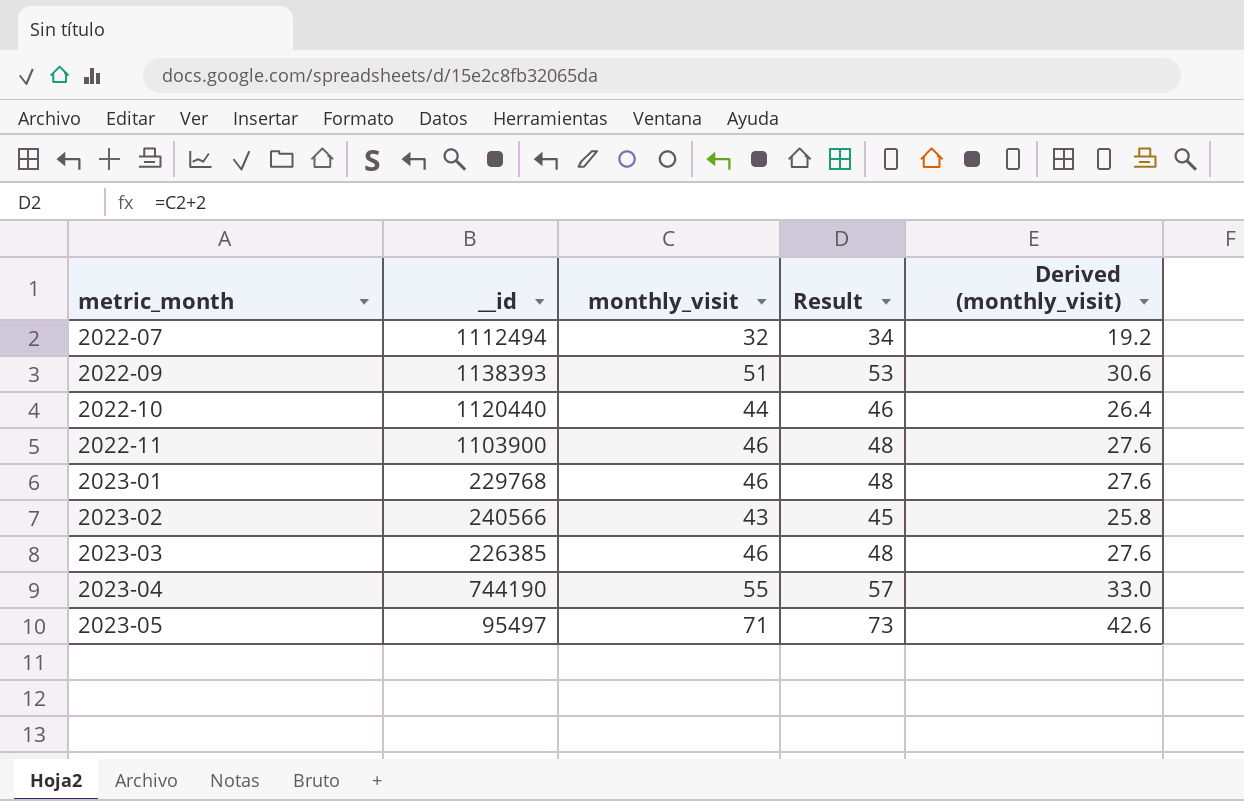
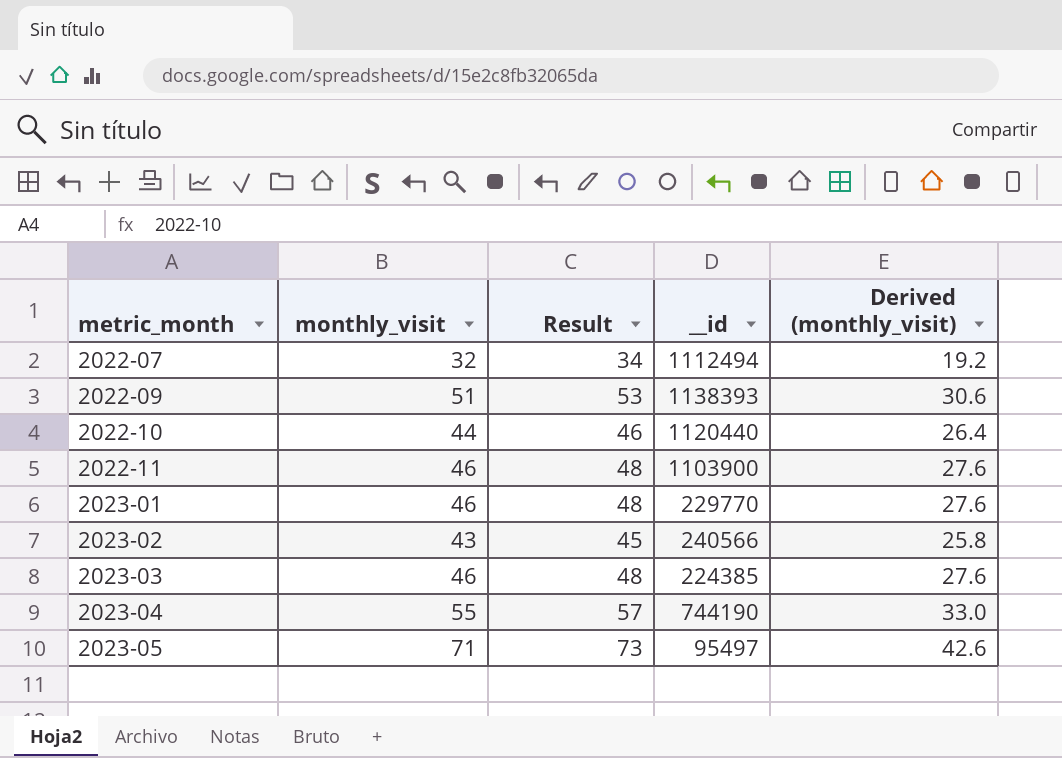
column __id | position: 2 -> 4
2023-01 | __id: 229768 -> 229770
2023-03 | __id: 226385 -> 224385

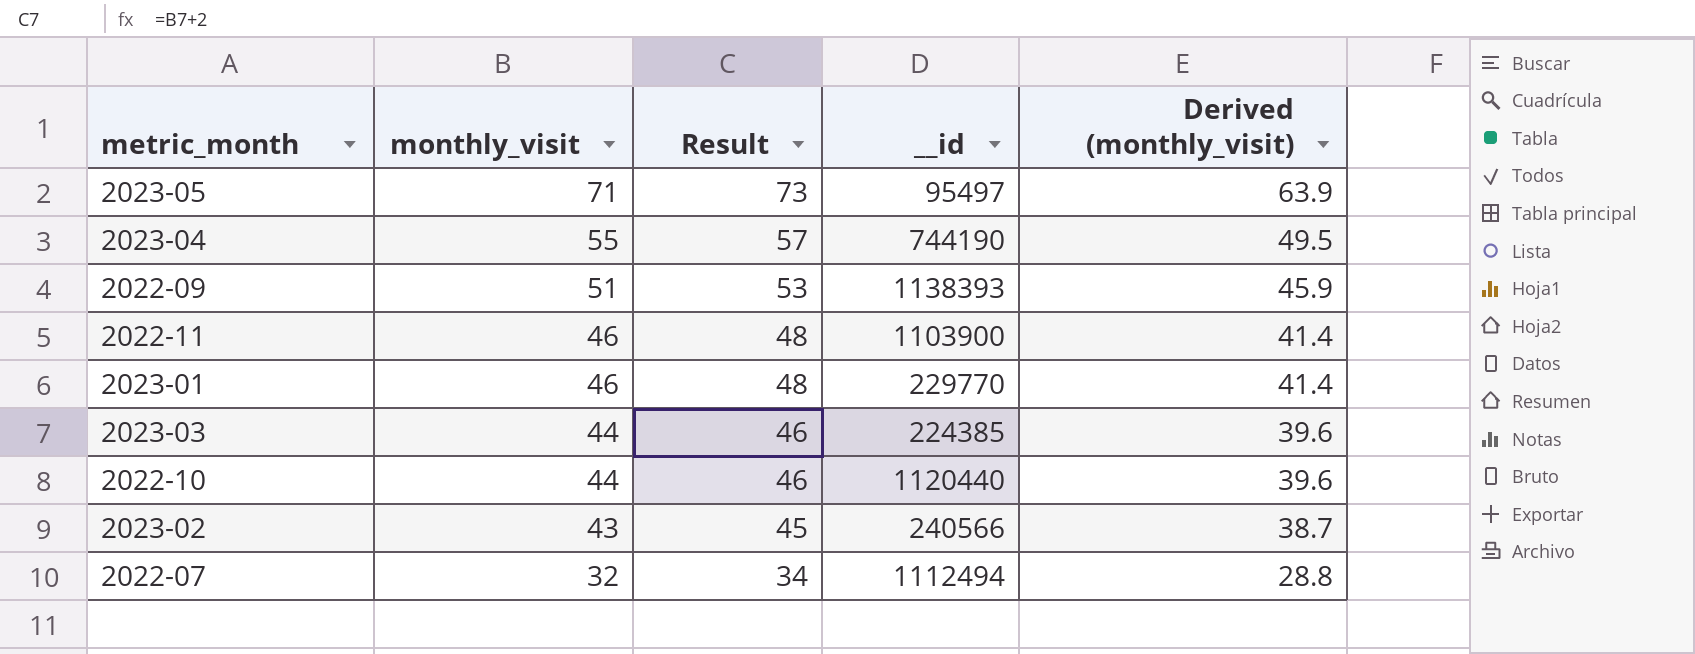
row order: metric_month ascending -> monthly_visit descending
column Derived (monthly_visit) | formula: [monthly_visit] * 0.6 -> [monthly_visit] * 0.9
2023-03 | monthly_visit: 46 -> 44
2023-03 | Result: 48 -> 46

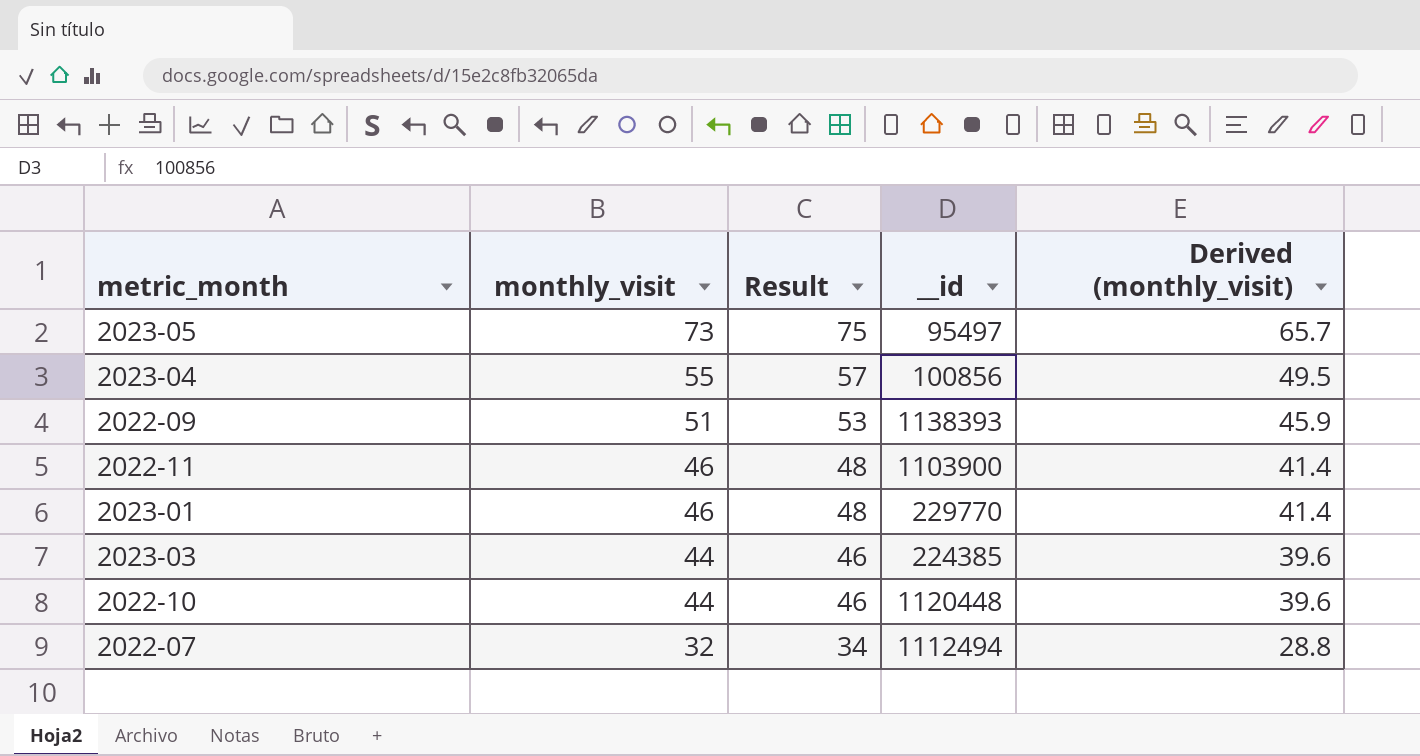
row 2023-02: 43 | 45 | 240566 | 38.7 -> none
2023-05 | monthly_visit: 71 -> 73
2023-05 | Result: 73 -> 75
2023-05 | Derived (monthly_visit): 63.9 -> 65.7
2023-04 | __id: 744190 -> 100856
2022-10 | __id: 1120440 -> 1120448

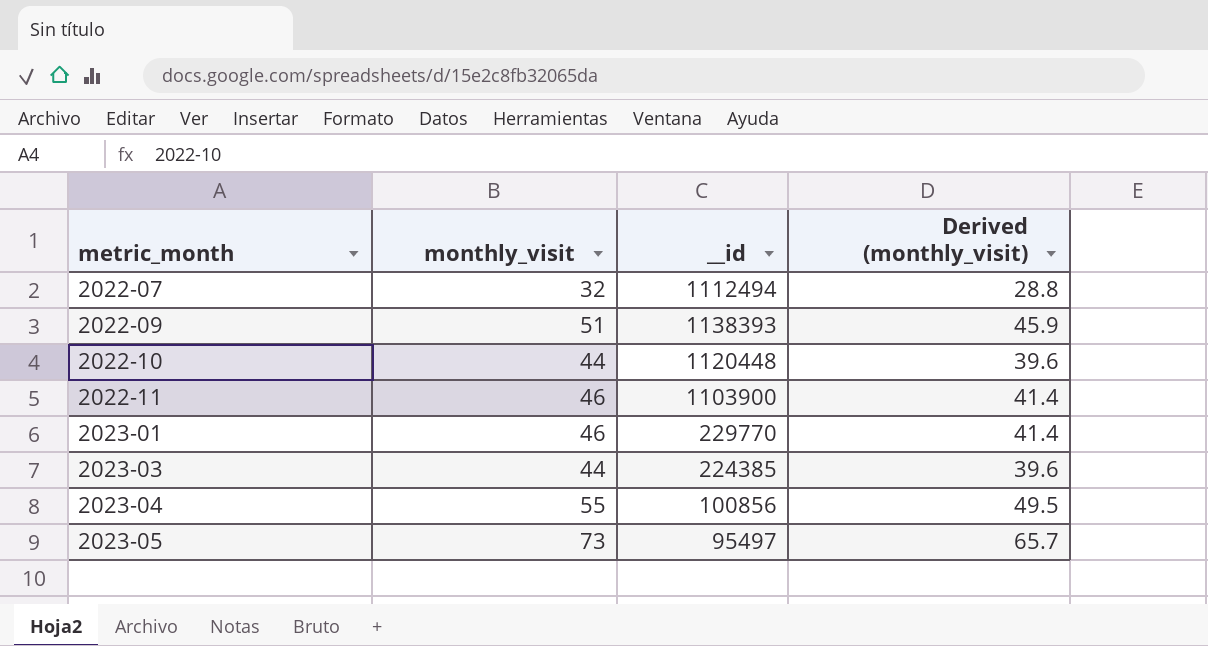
row order: monthly_visit descending -> metric_month ascending
column Result | formula: [monthly_visit] + 2 -> none

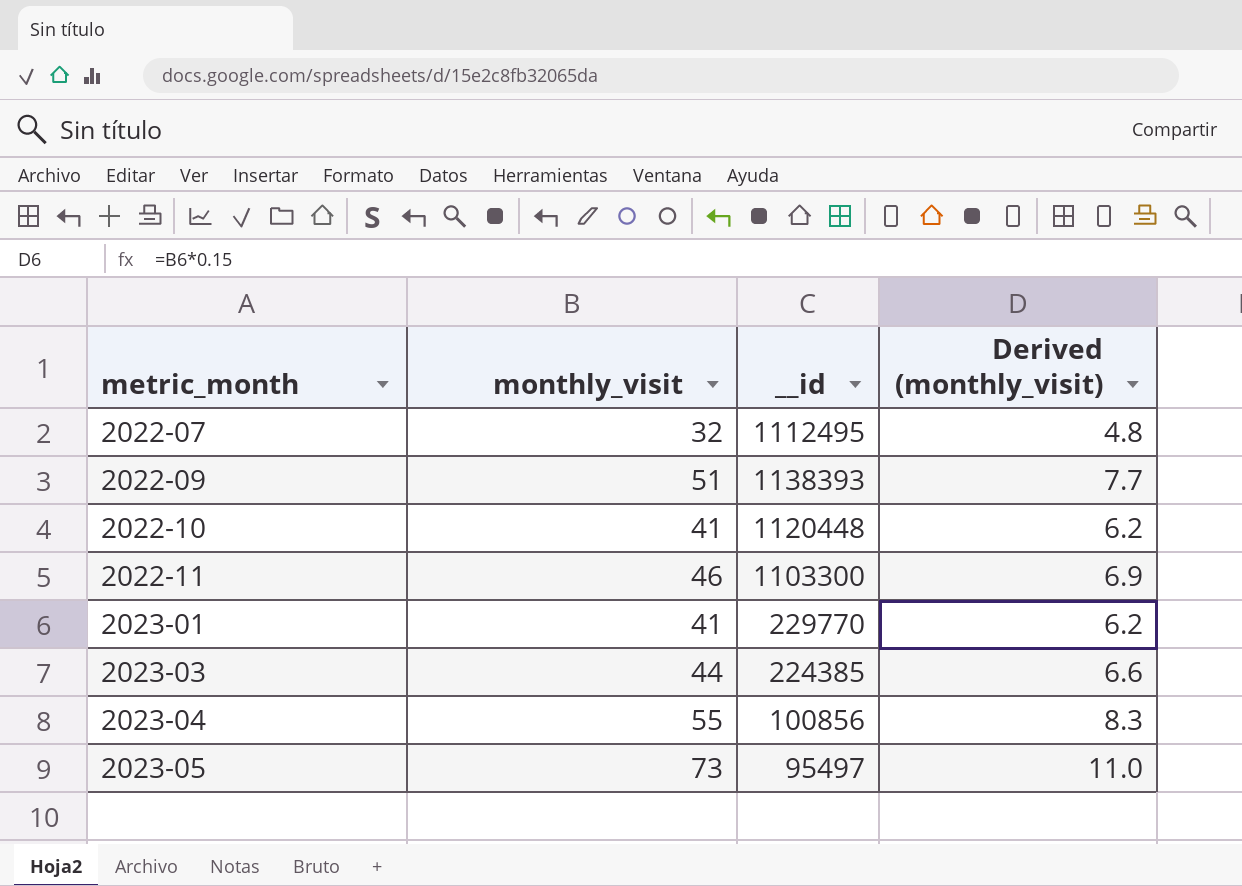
column Derived (monthly_visit) | formula: [monthly_visit] * 0.9 -> [monthly_visit] * 0.15
2022-07 | __id: 1112494 -> 1112495
2022-10 | monthly_visit: 44 -> 41
2022-11 | __id: 1103900 -> 1103300
2023-01 | monthly_visit: 46 -> 41

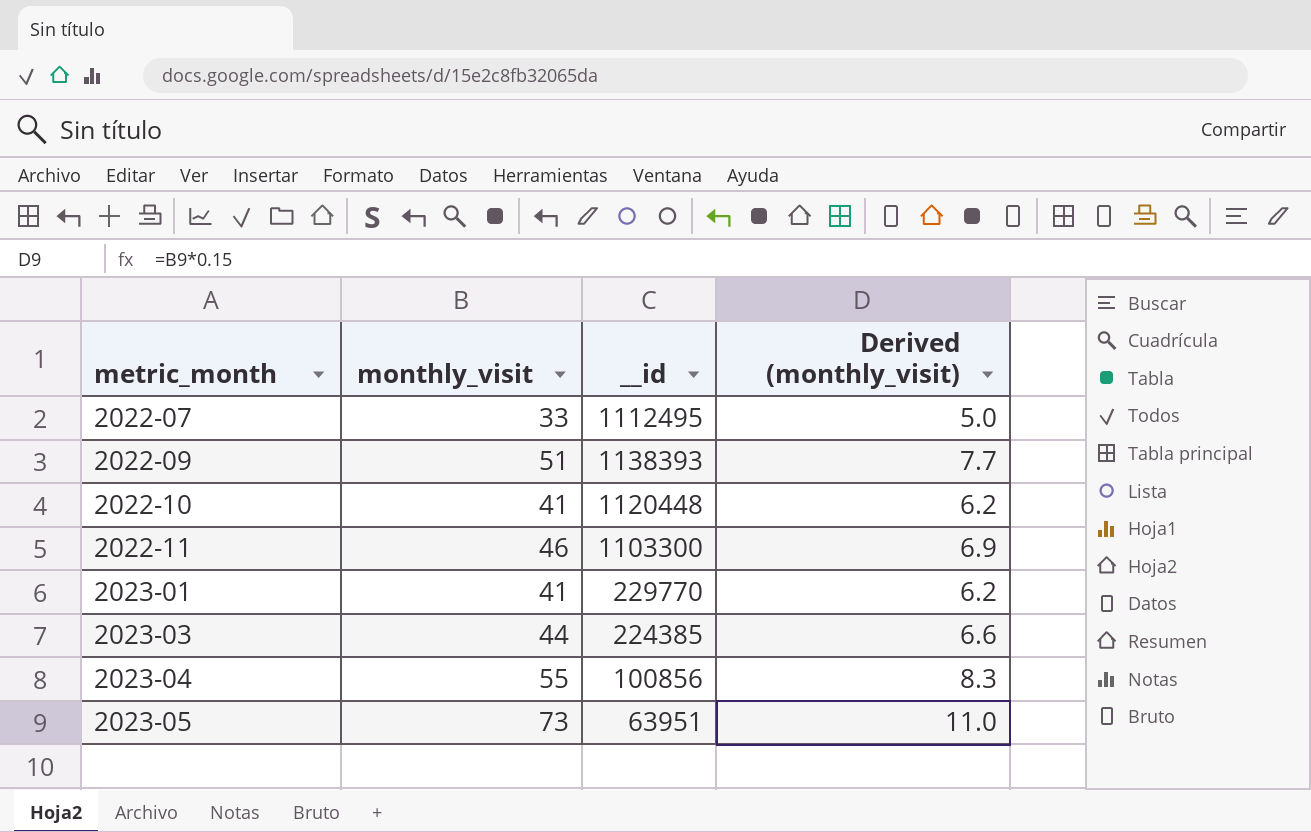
2022-07 | monthly_visit: 32 -> 33
2022-07 | Derived (monthly_visit): 4.8 -> 5.0
2023-05 | __id: 95497 -> 63951

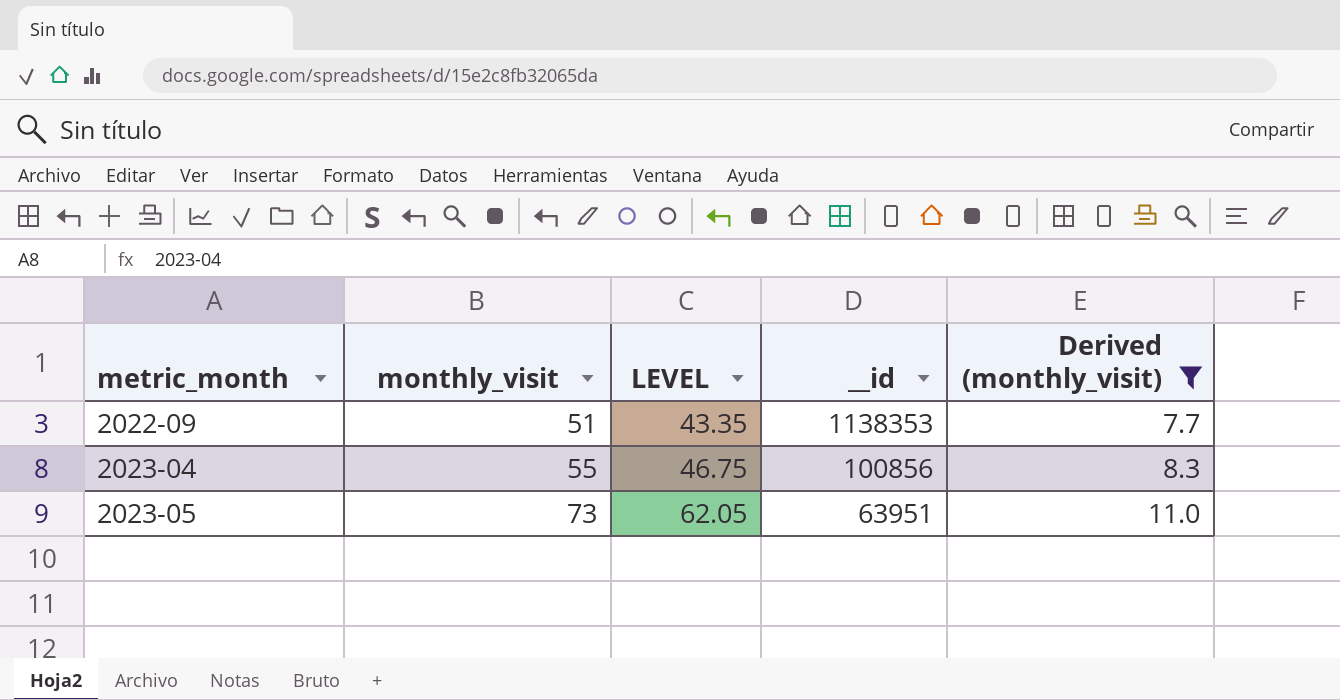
filter: none -> Derived (monthly_visit) >= 7.7
column LEVEL | formula: none -> [monthly_visit] * 0.85
2022-09 | __id: 1138393 -> 1138353

